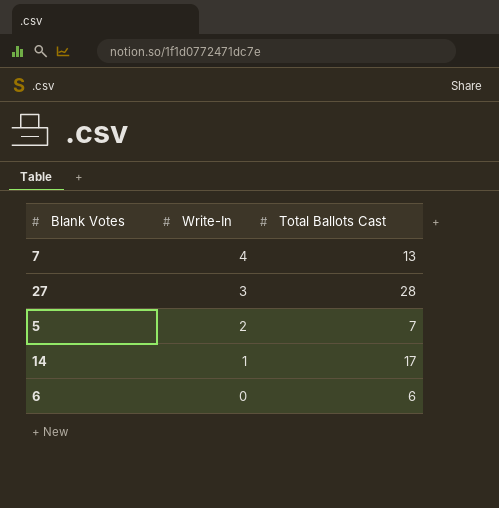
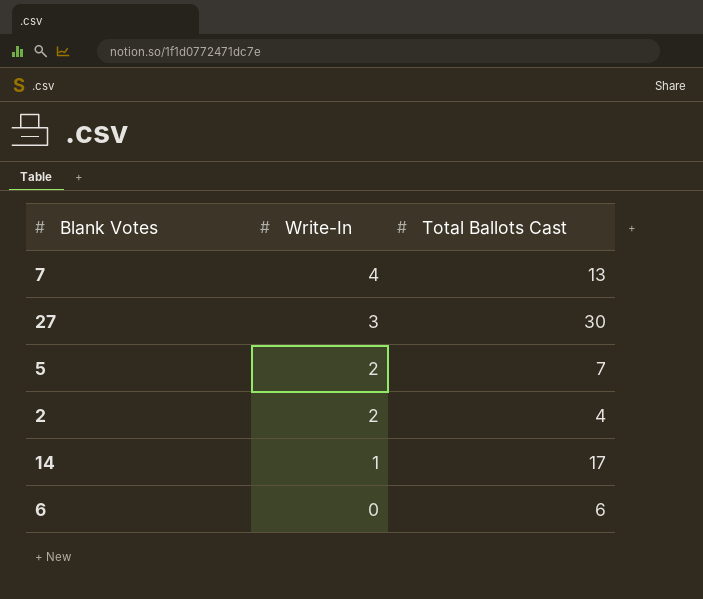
27 | Total Ballots Cast: 28 -> 30
row 2: none -> 2 | 4

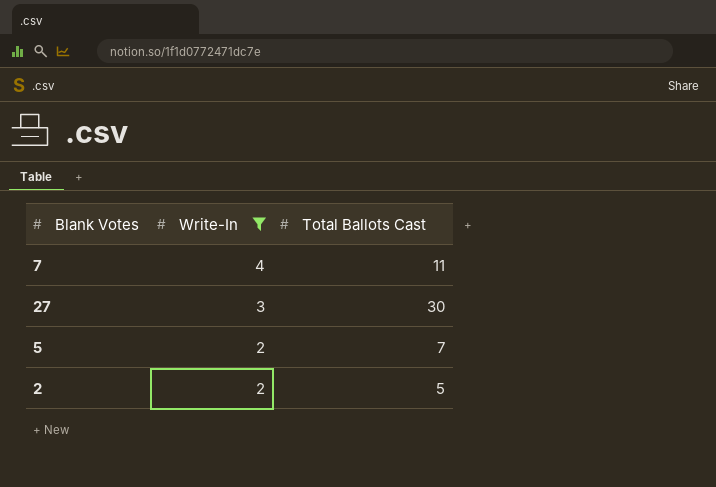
filter: none -> Write-In >= 2
7 | Total Ballots Cast: 13 -> 11
2 | Total Ballots Cast: 4 -> 5

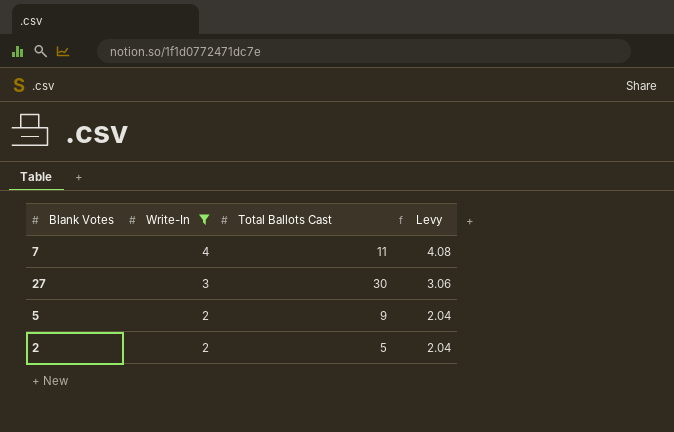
column Levy | formula: none -> [Write-In] * 1.02
5 | Total Ballots Cast: 7 -> 9

